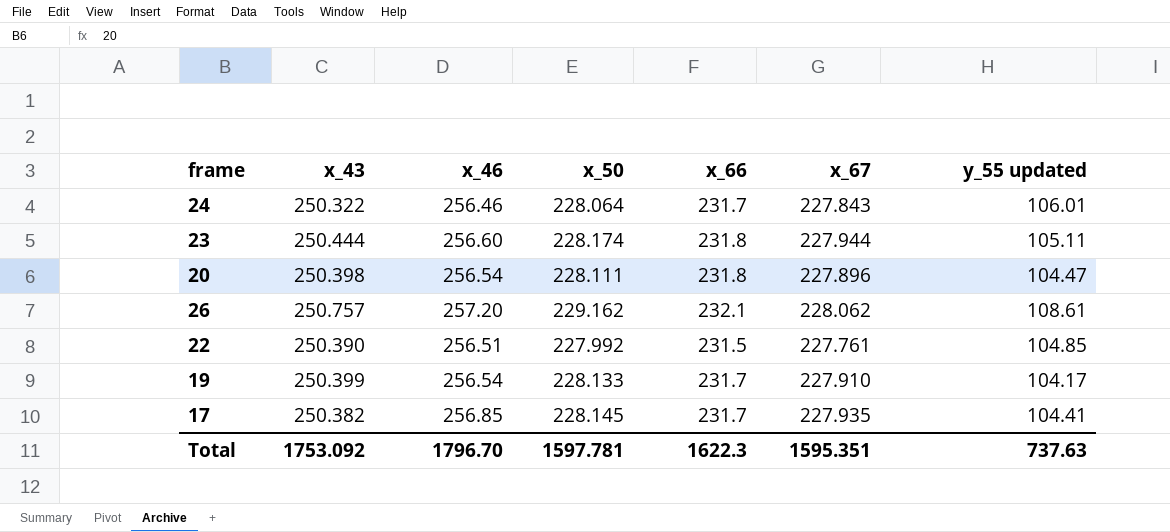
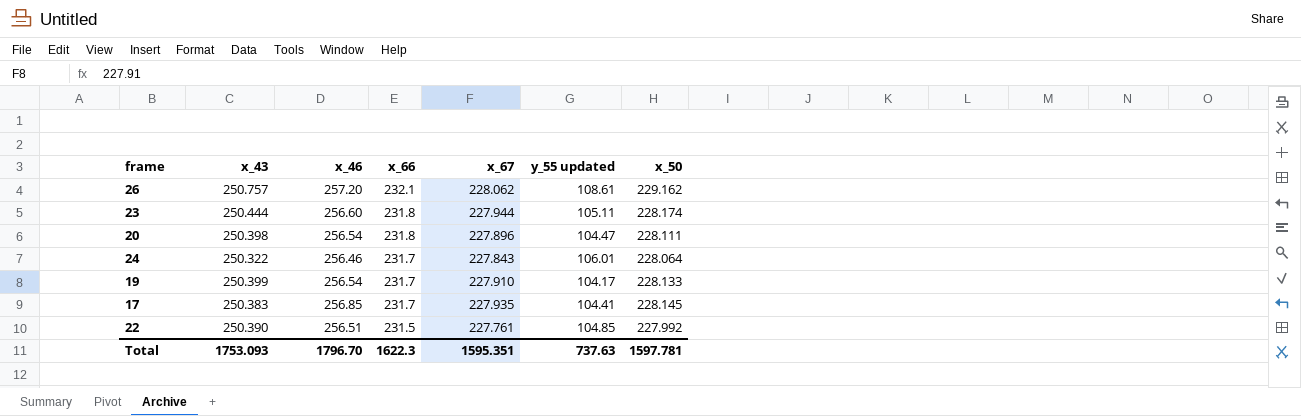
row order: none -> x_66 descending
column x_50 | position: 4 -> 7
17 | x_43: 250.382 -> 250.383
Total | x_43: 1753.092 -> 1753.093

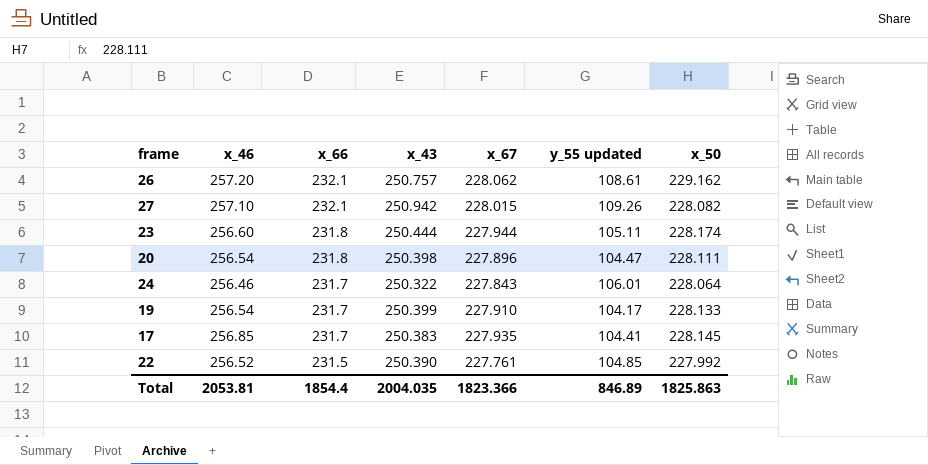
column x_43 | position: 2 -> 4
row 27: none -> 257.10 | 232.1 | 250.942 | 228.015 | 109.26 | 228.082
22 | x_46: 256.51 -> 256.52
Total | x_46: 1796.70 -> 2053.81
Total | x_66: 1622.3 -> 1854.4
Total | x_43: 1753.093 -> 2004.035
Total | x_67: 1595.351 -> 1823.366
Total | y_55 updated: 737.63 -> 846.89
Total | x_50: 1597.781 -> 1825.863

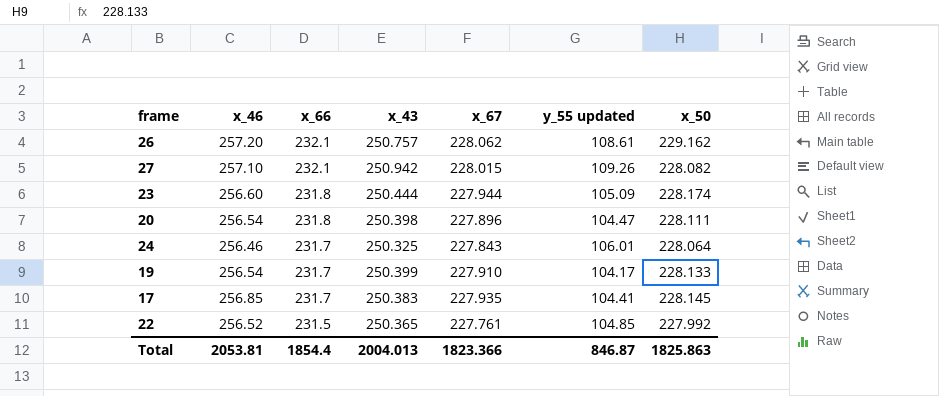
23 | y_55 updated: 105.11 -> 105.09
24 | x_43: 250.322 -> 250.325
22 | x_43: 250.390 -> 250.365
Total | x_43: 2004.035 -> 2004.013
Total | y_55 updated: 846.89 -> 846.87

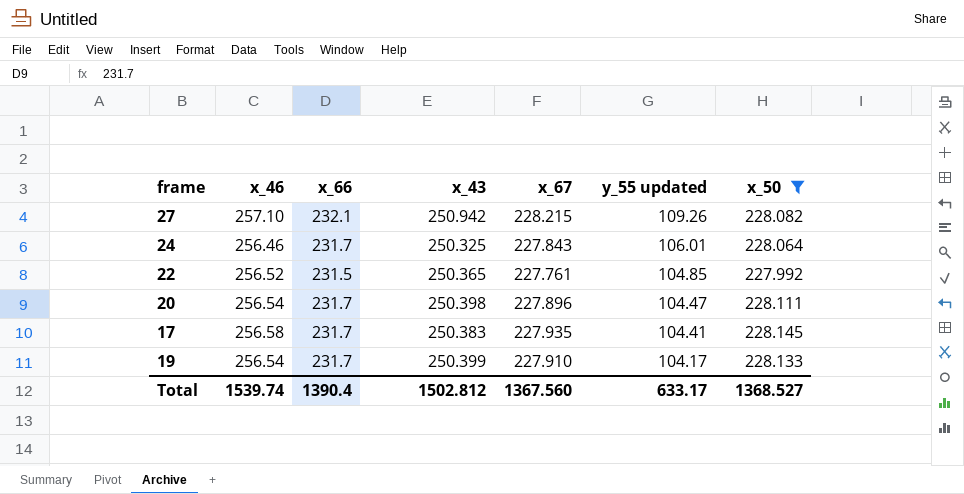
filter: none -> x_50 <= 228.145
row order: x_66 descending -> y_55 updated descending
27 | x_67: 228.015 -> 228.215
20 | x_66: 231.8 -> 231.7
17 | x_46: 256.85 -> 256.58
Total | x_46: 2053.81 -> 1539.74
Total | x_66: 1854.4 -> 1390.4
Total | x_43: 2004.013 -> 1502.812
Total | x_67: 1823.366 -> 1367.560
Total | y_55 updated: 846.87 -> 633.17
Total | x_50: 1825.863 -> 1368.527

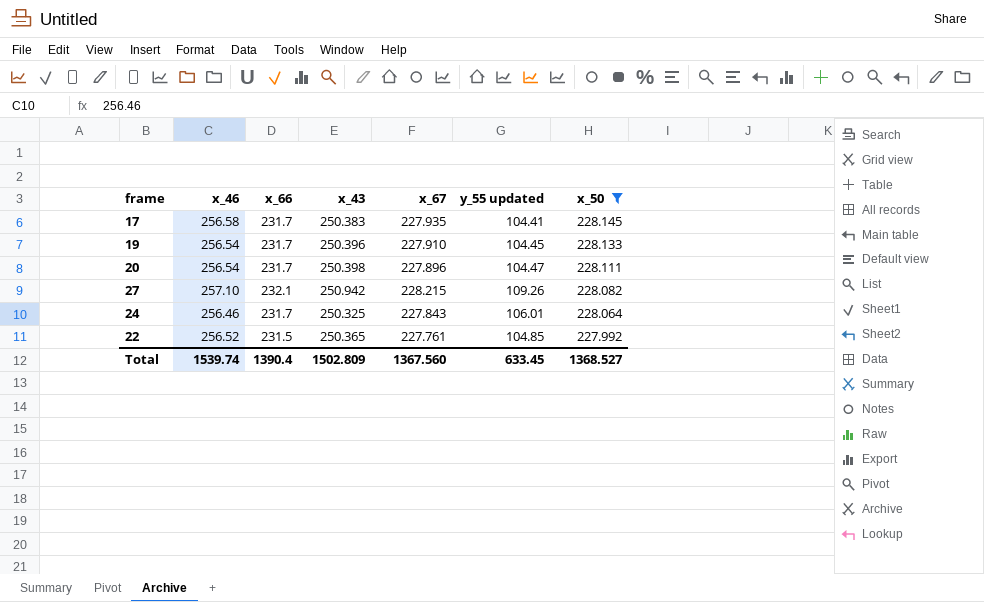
row order: y_55 updated descending -> x_50 descending
19 | x_43: 250.399 -> 250.396
19 | y_55 updated: 104.17 -> 104.45
Total | x_43: 1502.812 -> 1502.809
Total | y_55 updated: 633.17 -> 633.45

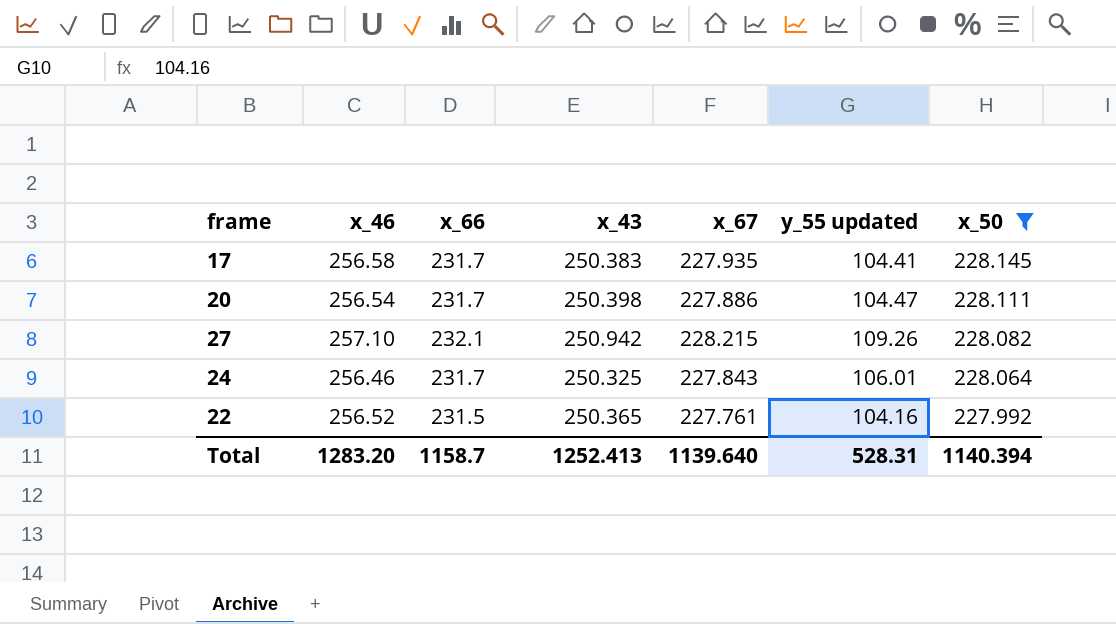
row 19: 256.54 | 231.7 | 250.396 | 227.910 | 104.45 | 228.133 -> none
20 | x_67: 227.896 -> 227.886
22 | y_55 updated: 104.85 -> 104.16
Total | x_46: 1539.74 -> 1283.20
Total | x_66: 1390.4 -> 1158.7
Total | x_43: 1502.809 -> 1252.413
Total | x_67: 1367.560 -> 1139.640
Total | y_55 updated: 633.45 -> 528.31
Total | x_50: 1368.527 -> 1140.394

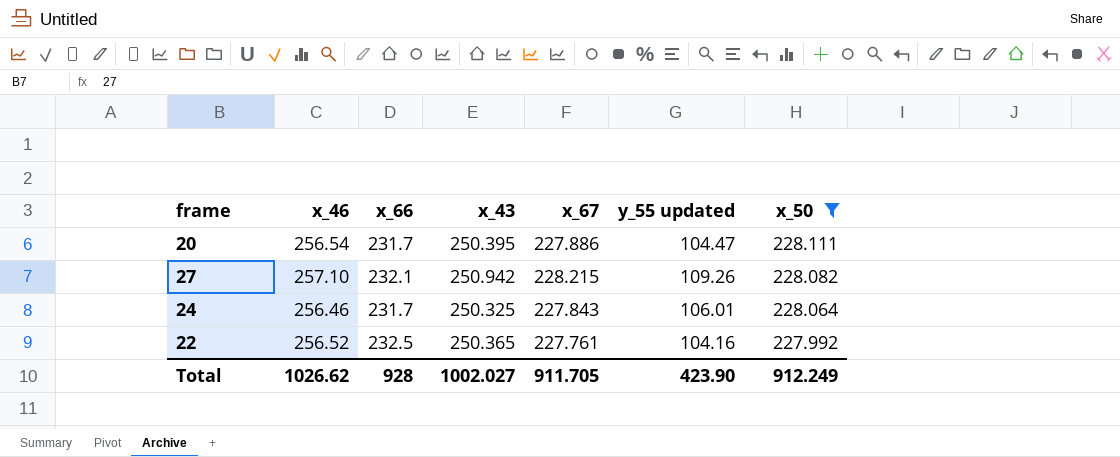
row 17: 256.58 | 231.7 | 250.383 | 227.935 | 104.41 | 228.145 -> none
20 | x_43: 250.398 -> 250.395
22 | x_66: 231.5 -> 232.5
Total | x_46: 1283.20 -> 1026.62
Total | x_66: 1158.7 -> 928
Total | x_43: 1252.413 -> 1002.027
Total | x_67: 1139.640 -> 911.705
Total | y_55 updated: 528.31 -> 423.90
Total | x_50: 1140.394 -> 912.249

